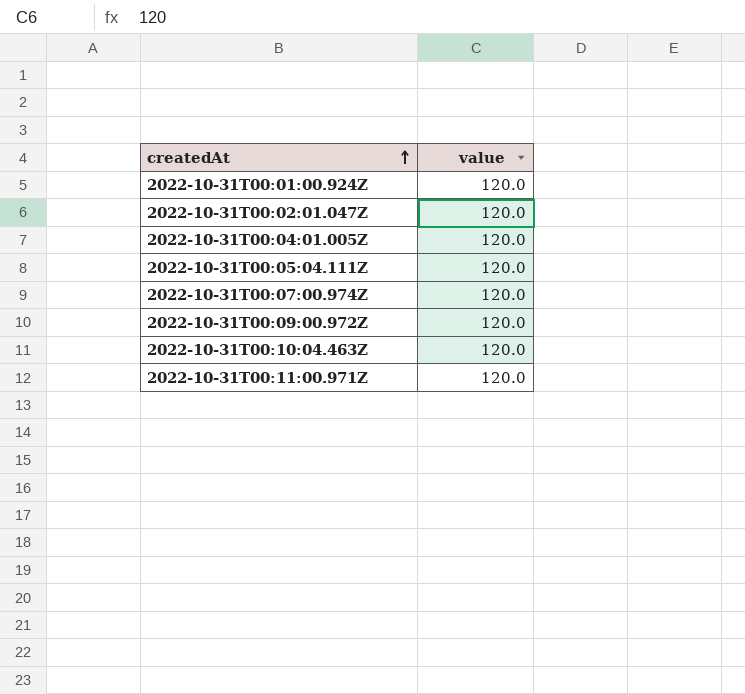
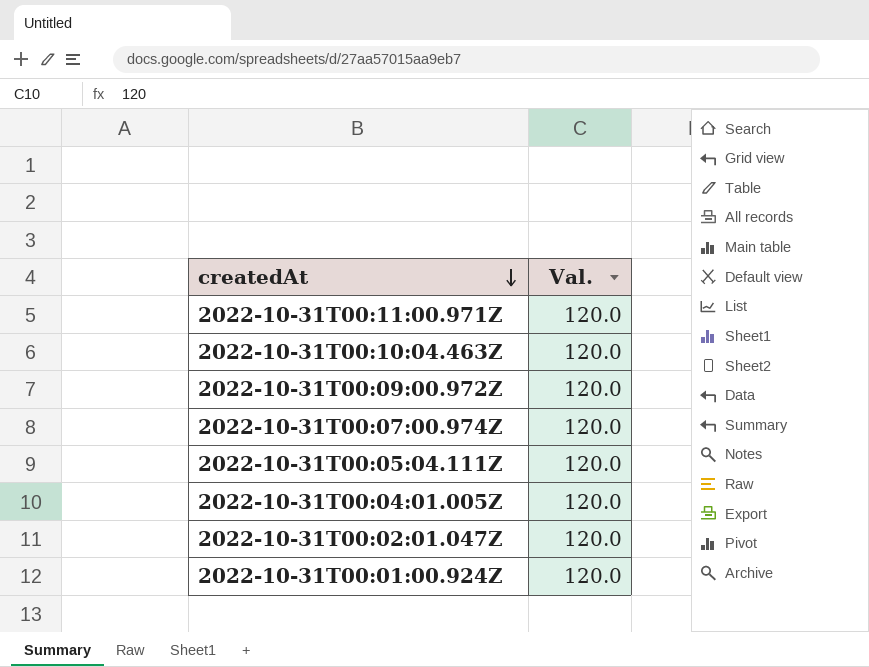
row order: createdAt ascending -> createdAt descending
column name: value -> Val.

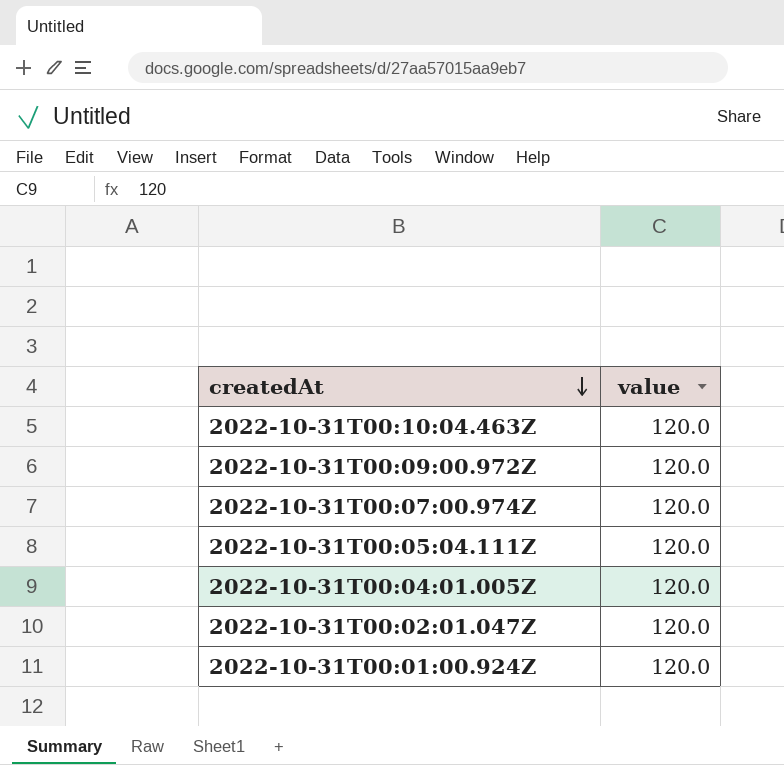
column name: Val. -> value
row 2022-10-31T00:11:00.971Z: 120.0 -> none

